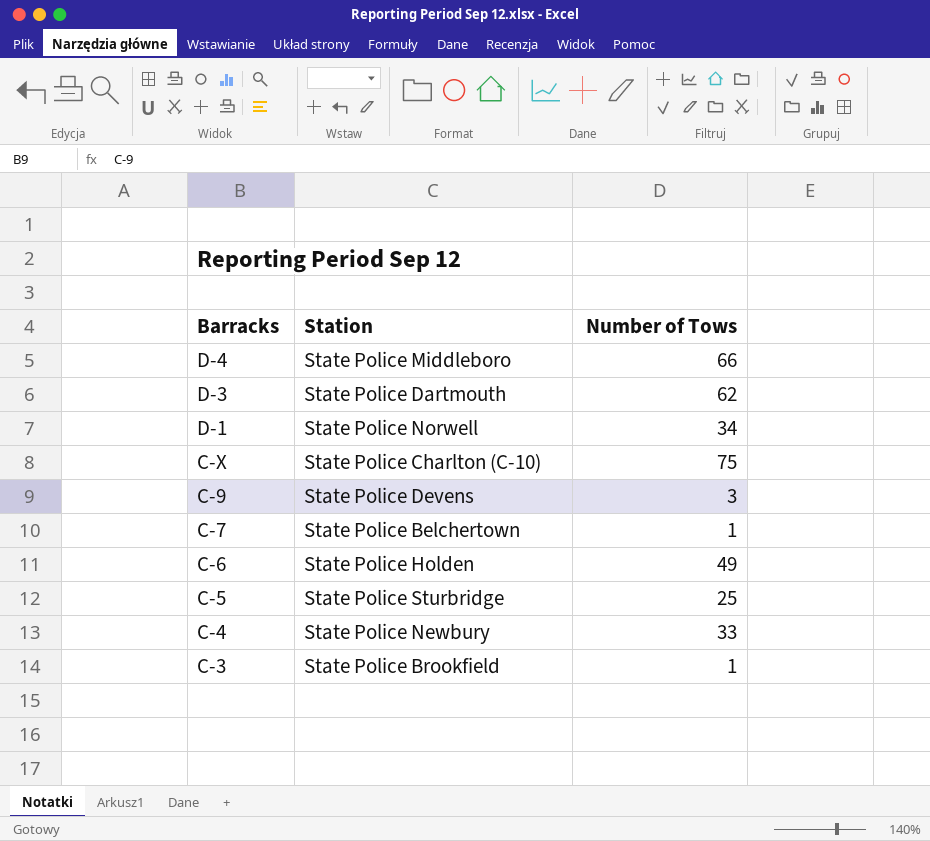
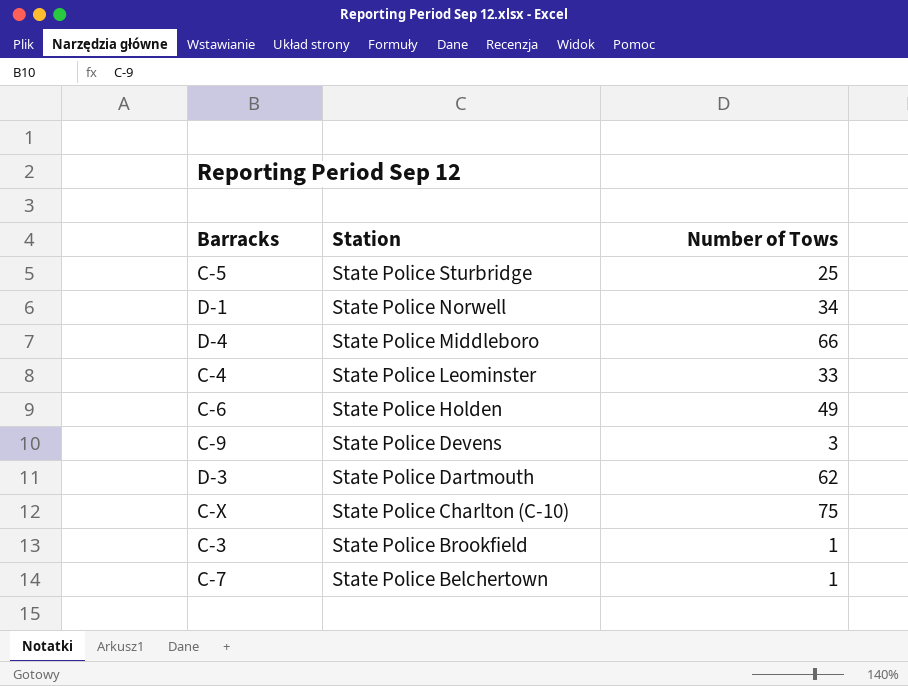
row order: Barracks descending -> Station descending
C-4 | Station: State Police Newbury -> State Police Leominster

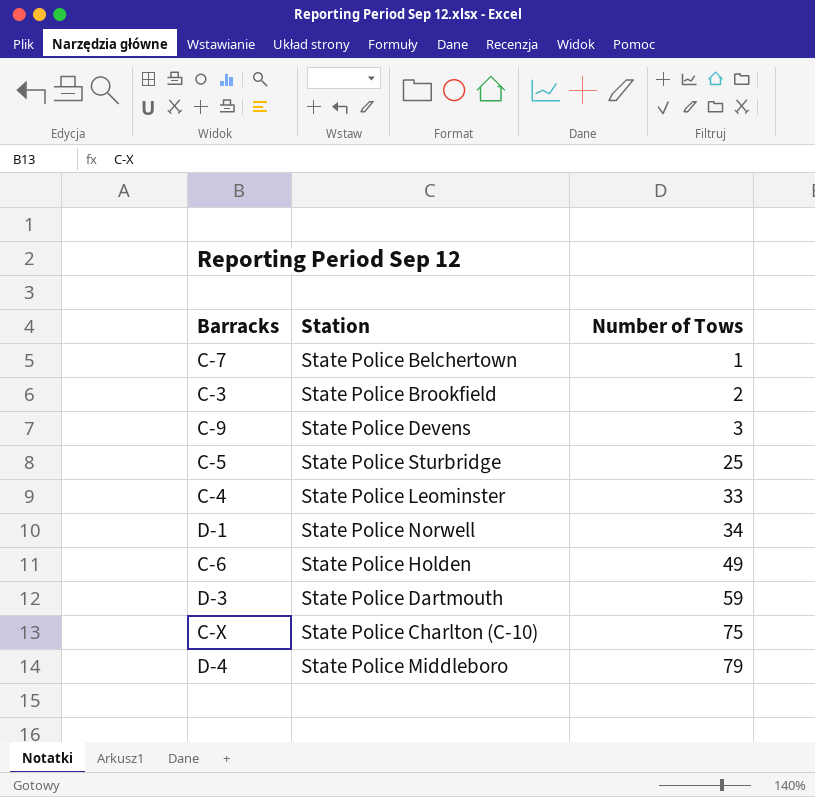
row order: Station descending -> Number of Tows ascending
C-3 | Number of Tows: 1 -> 2
D-3 | Number of Tows: 62 -> 59
D-4 | Number of Tows: 66 -> 79

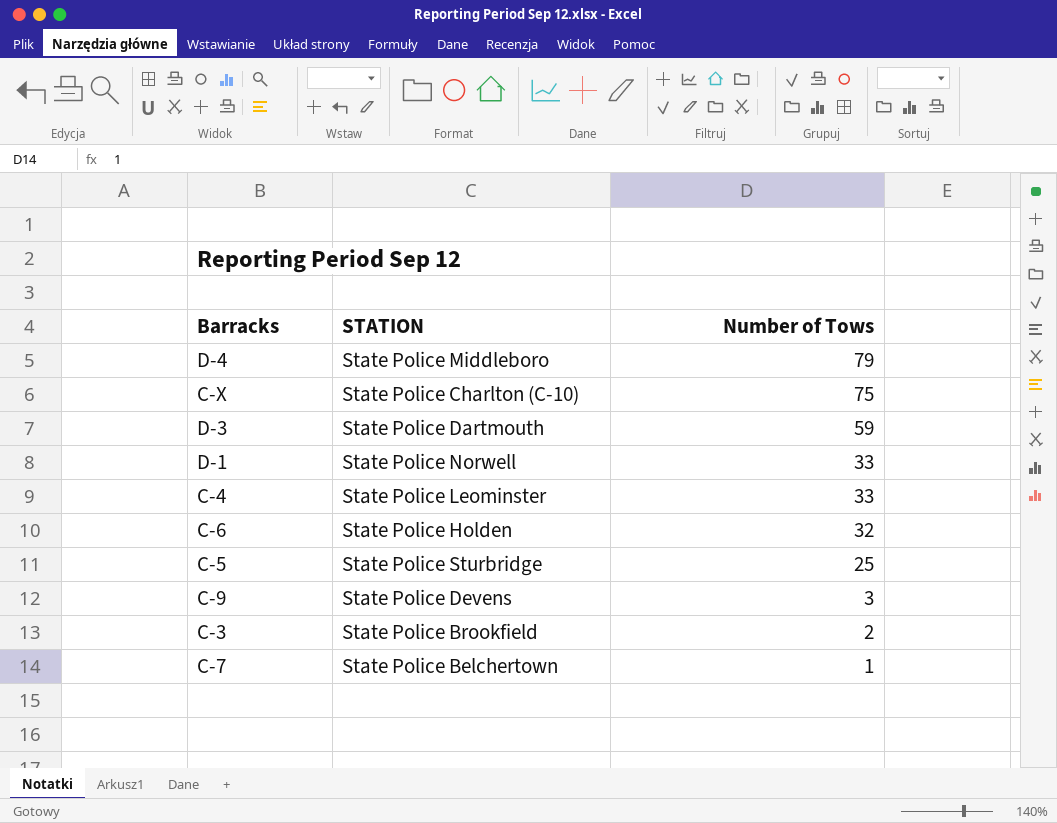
row order: Number of Tows ascending -> Number of Tows descending
column name: Station -> STATION
D-1 | Number of Tows: 34 -> 33
C-6 | Number of Tows: 49 -> 32

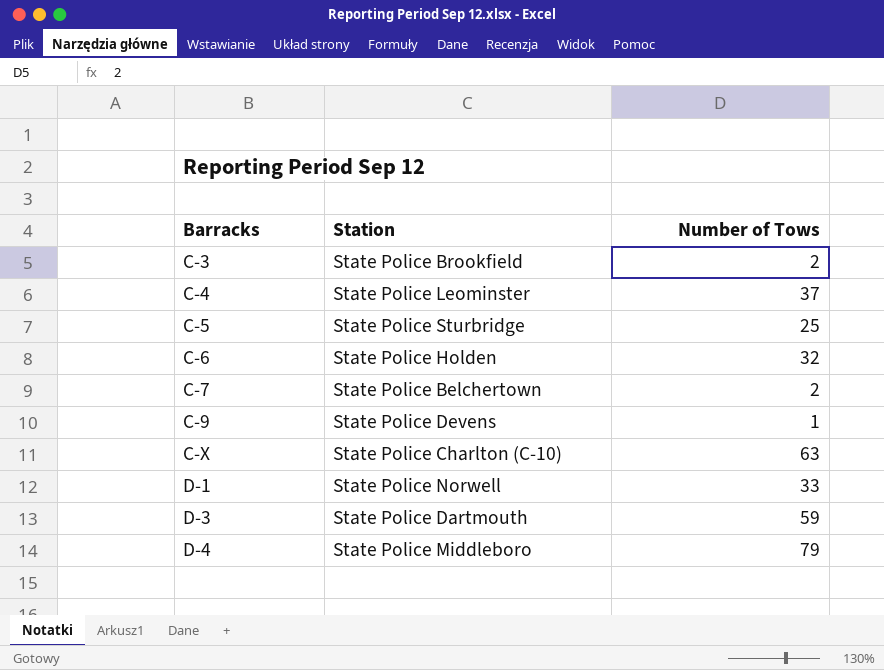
row order: Number of Tows descending -> Barracks ascending
column name: STATION -> Station
C-4 | Number of Tows: 33 -> 37
C-7 | Number of Tows: 1 -> 2
C-9 | Number of Tows: 3 -> 1
C-X | Number of Tows: 75 -> 63

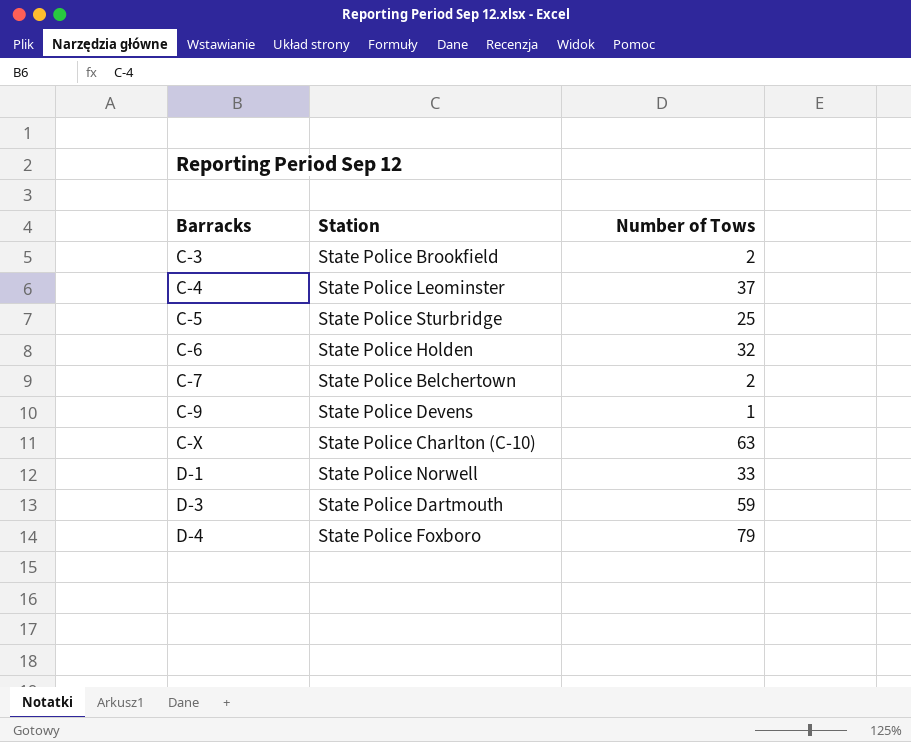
D-4 | Station: State Police Middleboro -> State Police Foxboro

